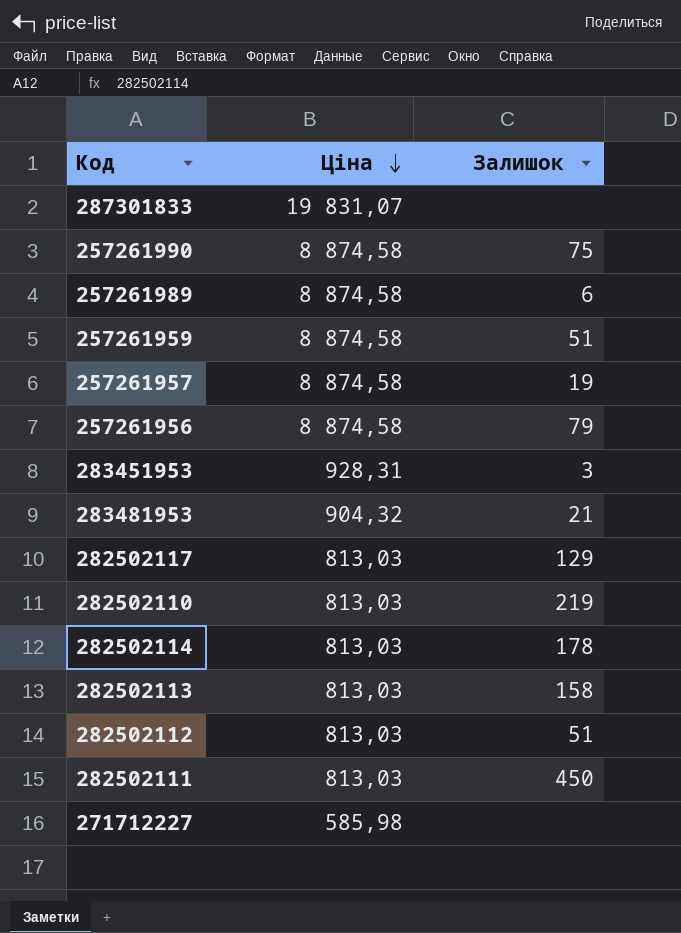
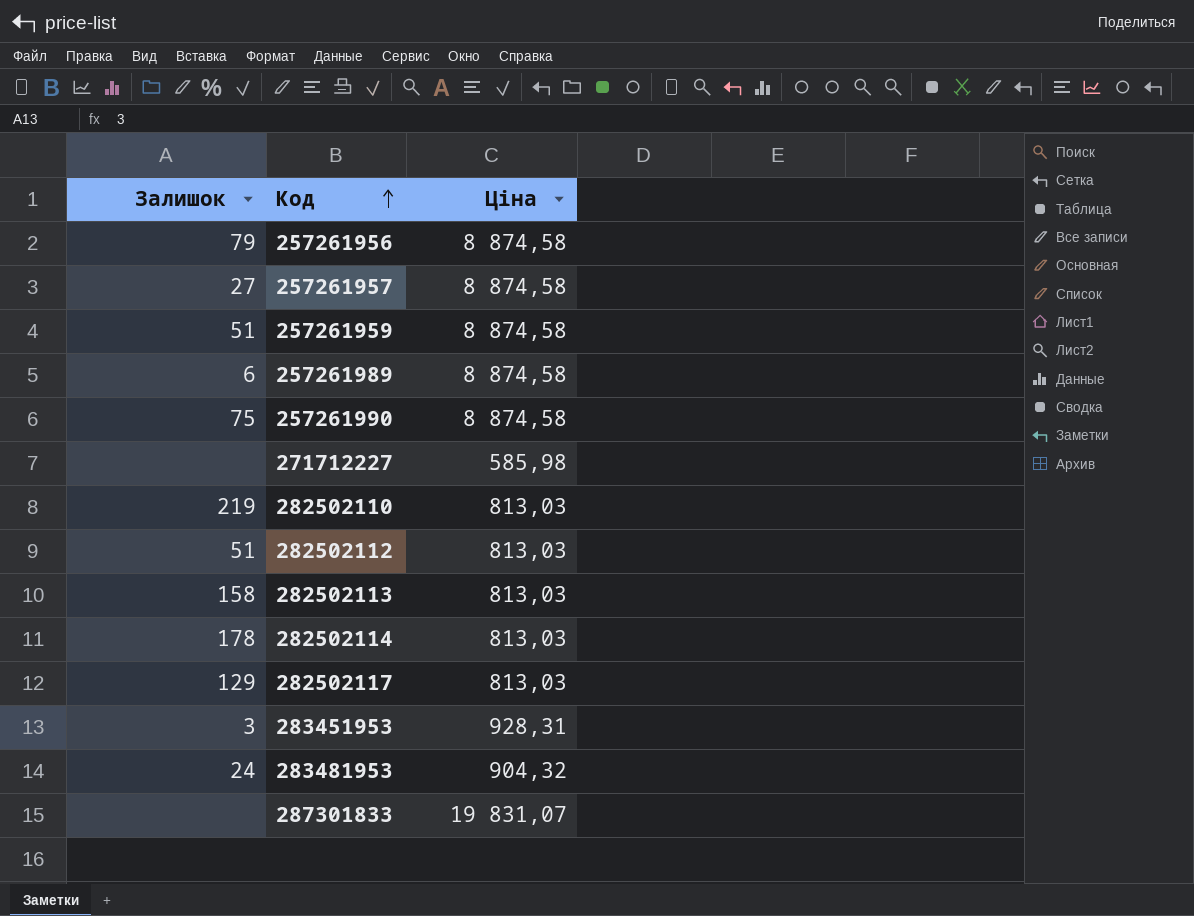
row order: Ціна descending -> Код ascending
column Залишок | position: 3 -> 1
row 282502111: 813,03 | 450 -> none
257261957 | Залишок: 19 -> 27
283481953 | Залишок: 21 -> 24

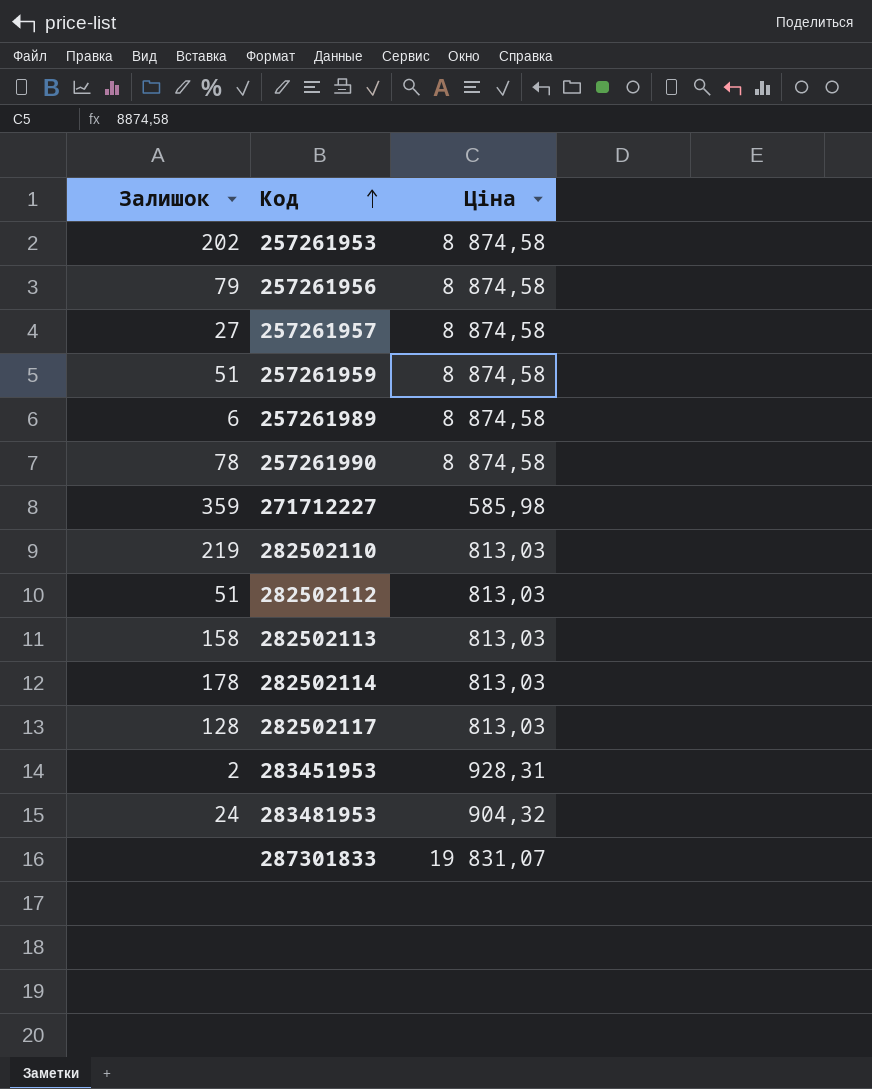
row 257261953: none -> 202 | 8 874,58
257261990 | Залишок: 75 -> 78
271712227 | Залишок: none -> 359
282502117 | Залишок: 129 -> 128
283451953 | Залишок: 3 -> 2

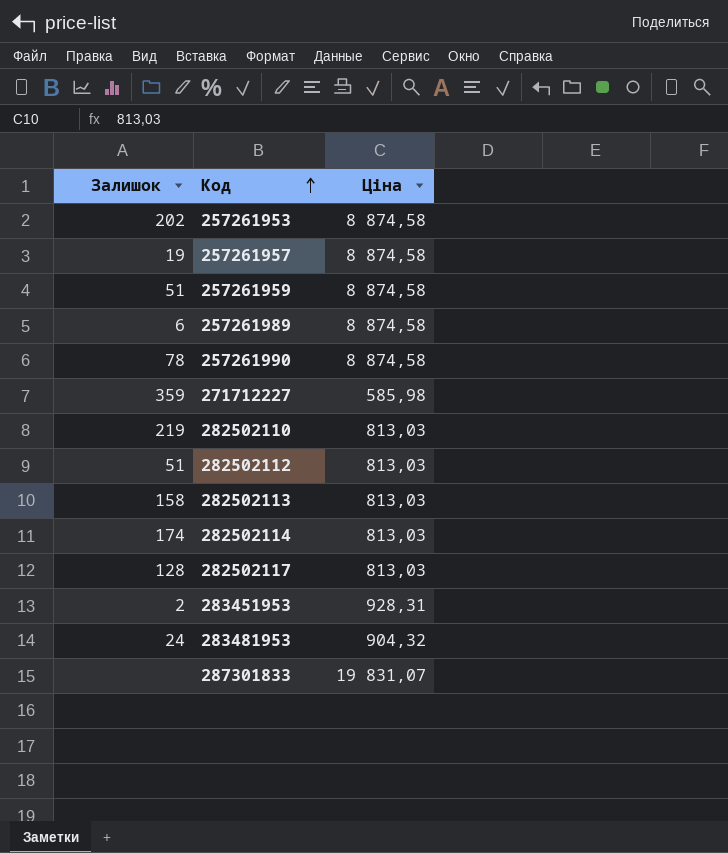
row 257261956: 79 | 8 874,58 -> none
257261957 | Залишок: 27 -> 19
282502114 | Залишок: 178 -> 174

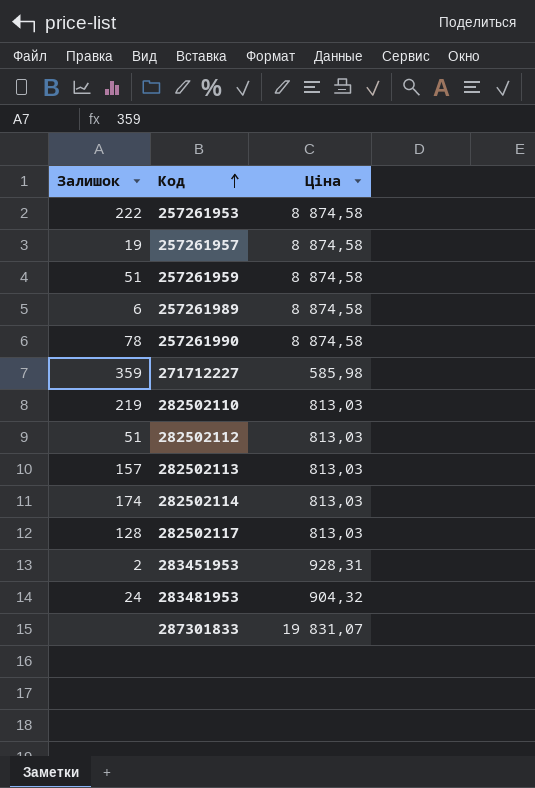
257261953 | Залишок: 202 -> 222
282502113 | Залишок: 158 -> 157

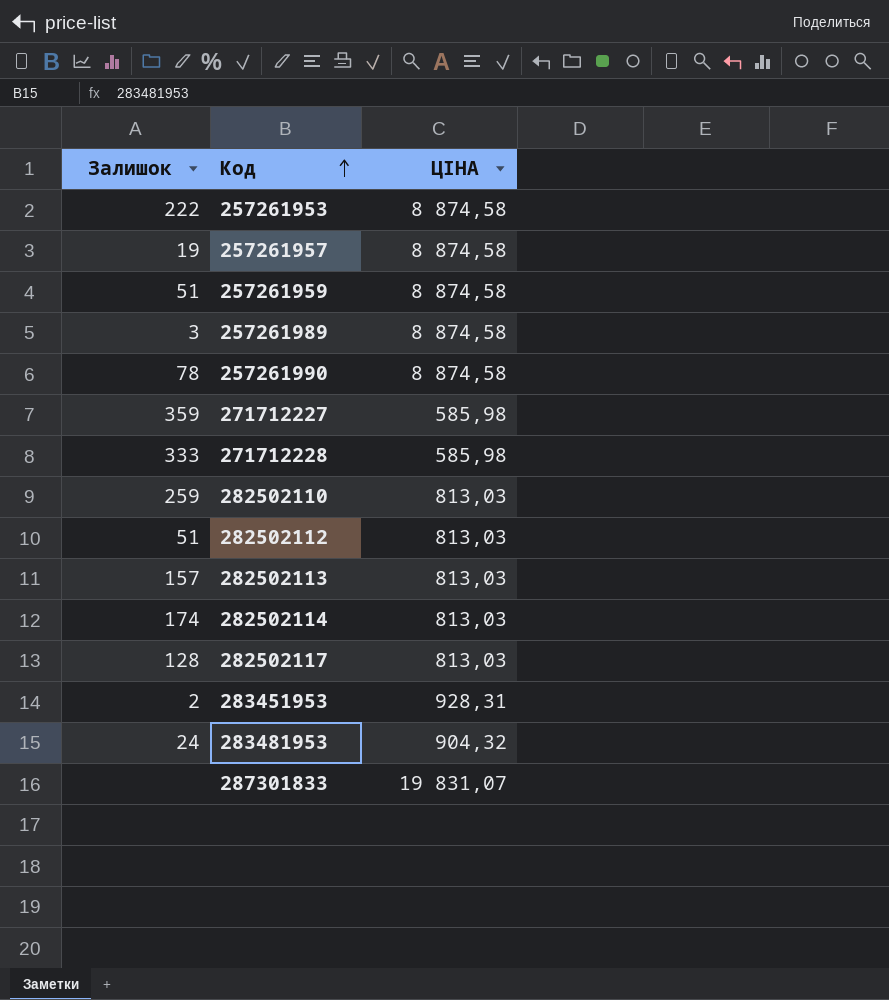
column name: Ціна -> ЦІНА
257261989 | Залишок: 6 -> 3
row 271712228: none -> 333 | 585,98
282502110 | Залишок: 219 -> 259

